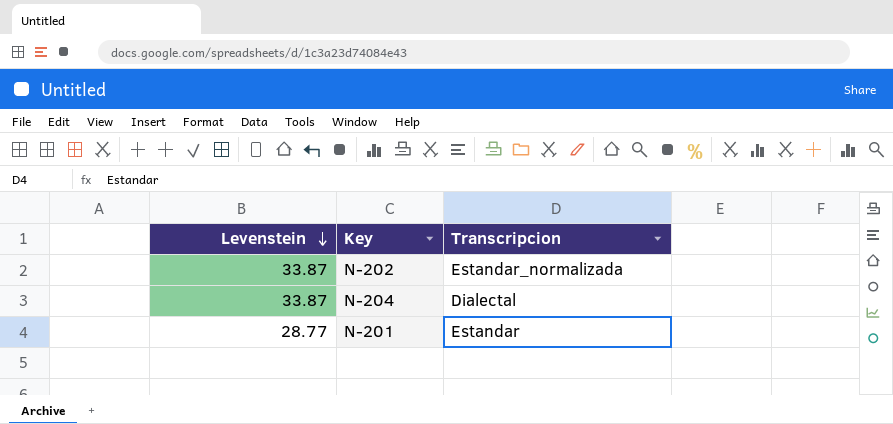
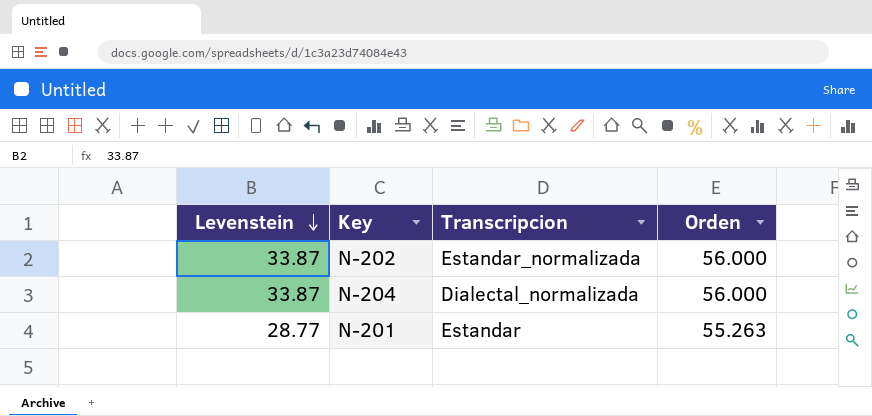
column Orden | position: none -> 4
N-204 | Transcripcion: Dialectal -> Dialectal_normalizada

